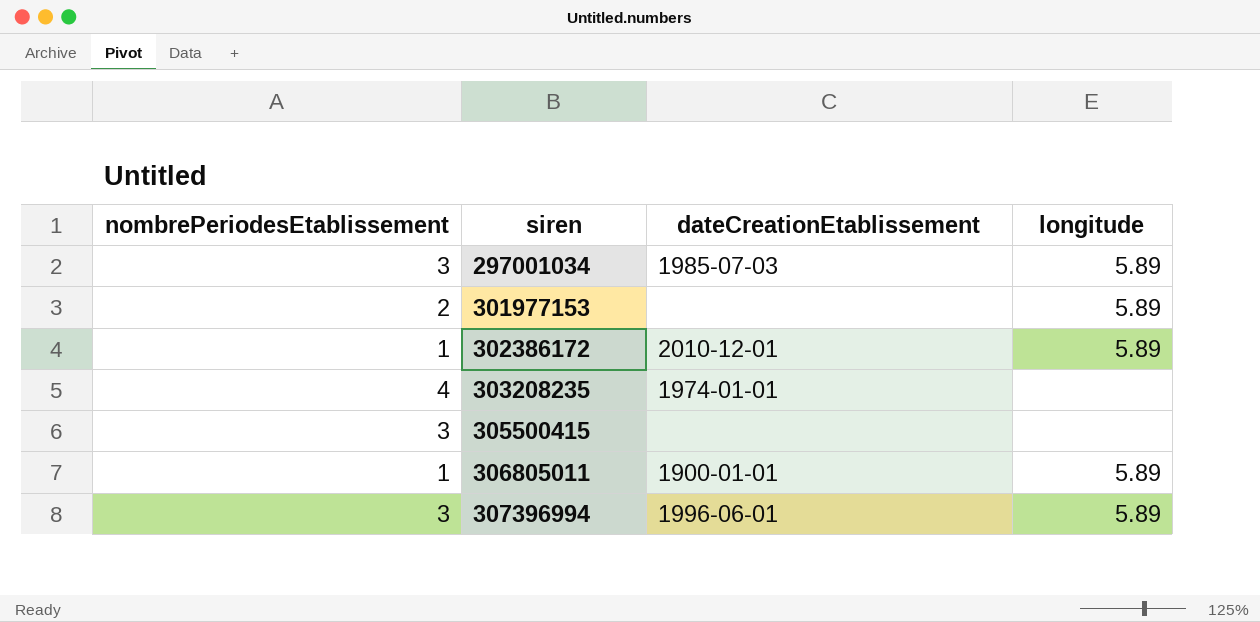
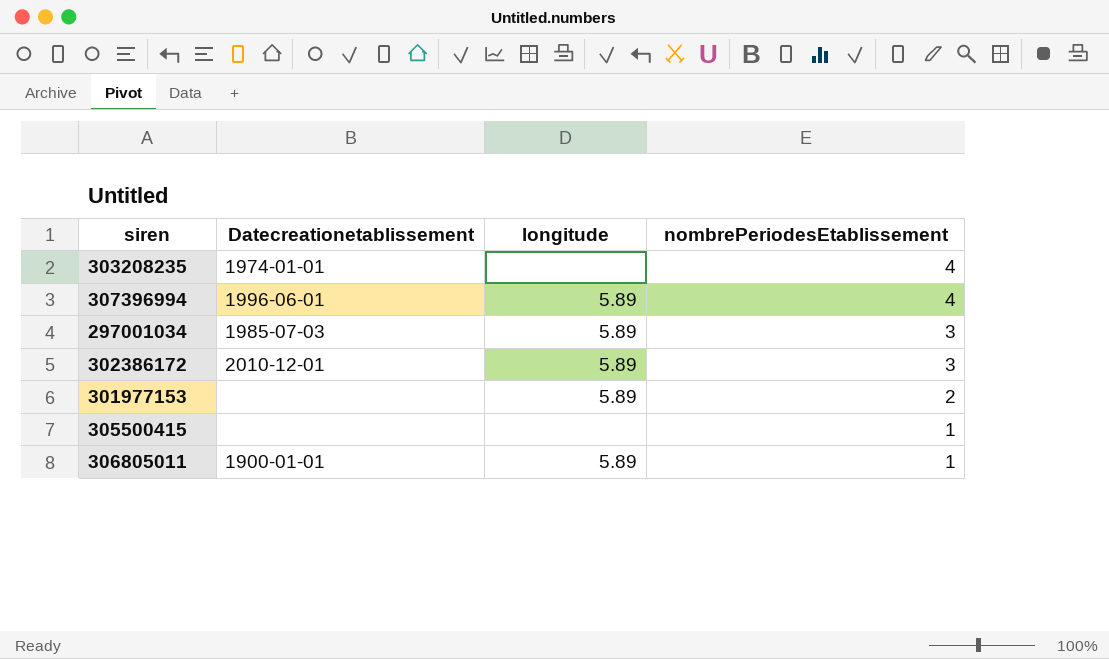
row order: siren ascending -> nombrePeriodesEtablissement descending
column name: dateCreationEtablissement -> Datecreationetablissement
column nombrePeriodesEtablissement | position: 1 -> 4
307396994 | nombrePeriodesEtablissement: 3 -> 4
302386172 | nombrePeriodesEtablissement: 1 -> 3
305500415 | nombrePeriodesEtablissement: 3 -> 1

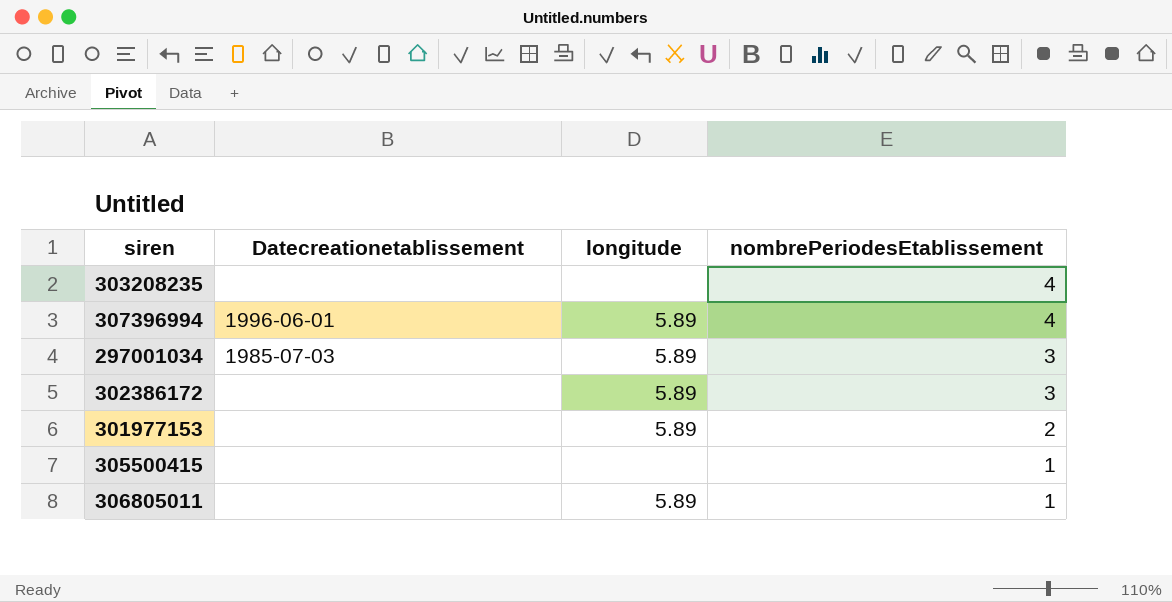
303208235 | Datecreationetablissement: 1974-01-01 -> none
302386172 | Datecreationetablissement: 2010-12-01 -> none
306805011 | Datecreationetablissement: 1900-01-01 -> none

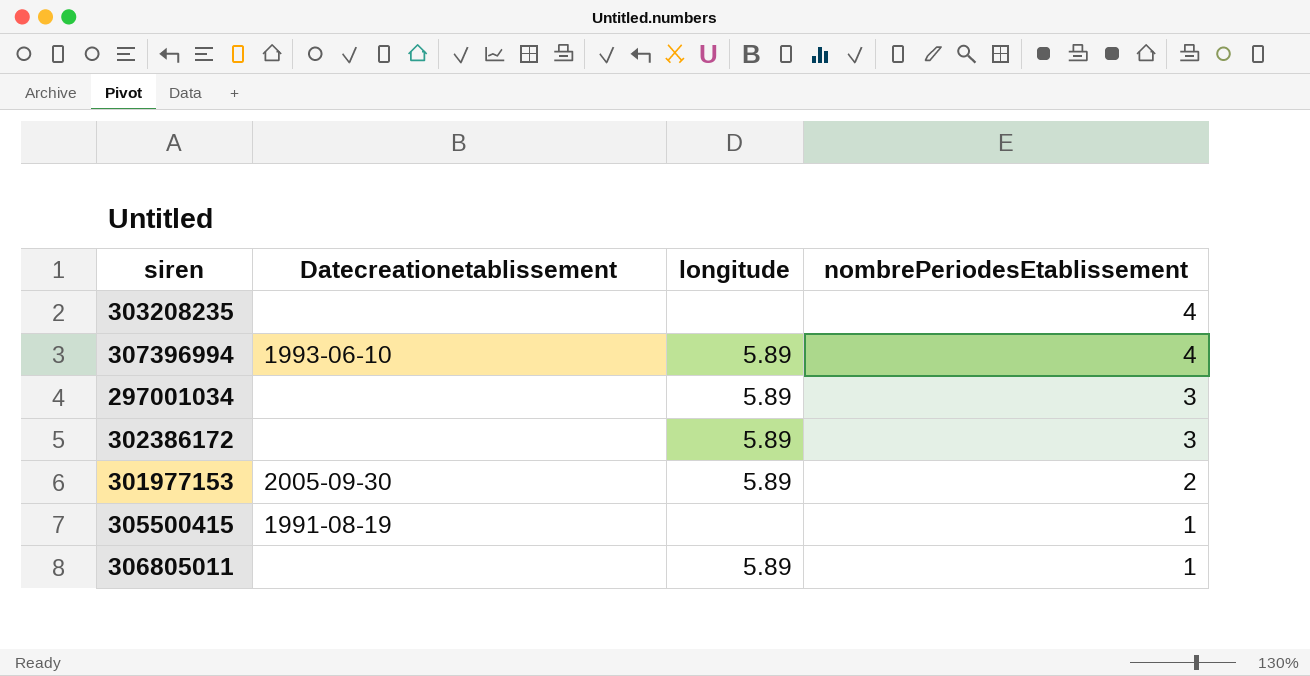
307396994 | Datecreationetablissement: 1996-06-01 -> 1993-06-10
297001034 | Datecreationetablissement: 1985-07-03 -> none
301977153 | Datecreationetablissement: none -> 2005-09-30
305500415 | Datecreationetablissement: none -> 1991-08-19

